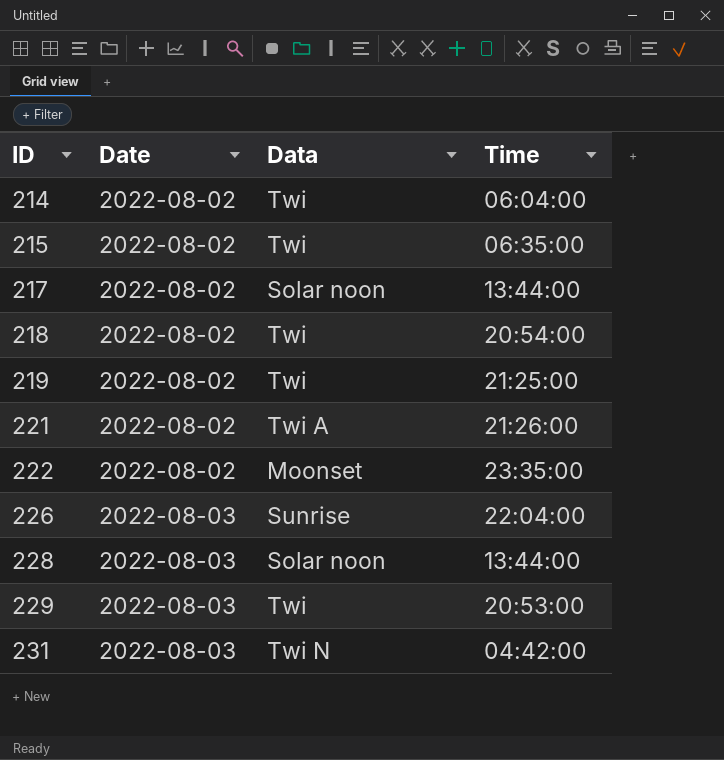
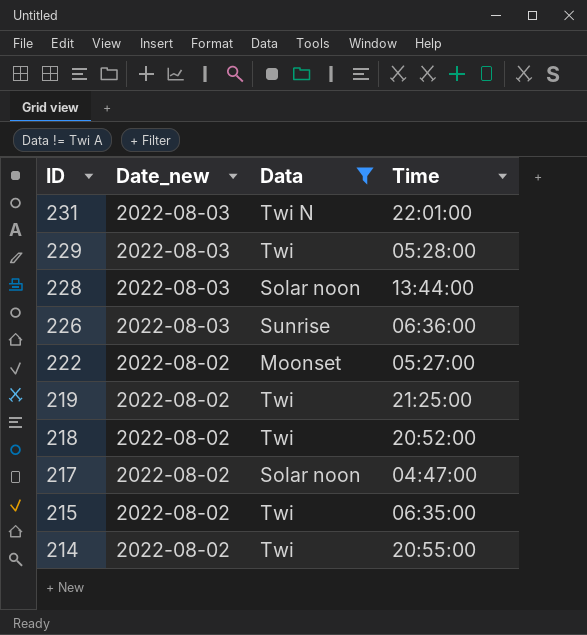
filter: none -> Data != Twi A
row order: ID ascending -> ID descending
column name: Date -> Date_new
231 | Time: 04:42:00 -> 22:01:00
229 | Time: 20:53:00 -> 05:28:00
226 | Time: 22:04:00 -> 06:36:00
222 | Time: 23:35:00 -> 05:27:00
218 | Time: 20:54:00 -> 20:52:00
217 | Time: 13:44:00 -> 04:47:00
214 | Time: 06:04:00 -> 20:55:00

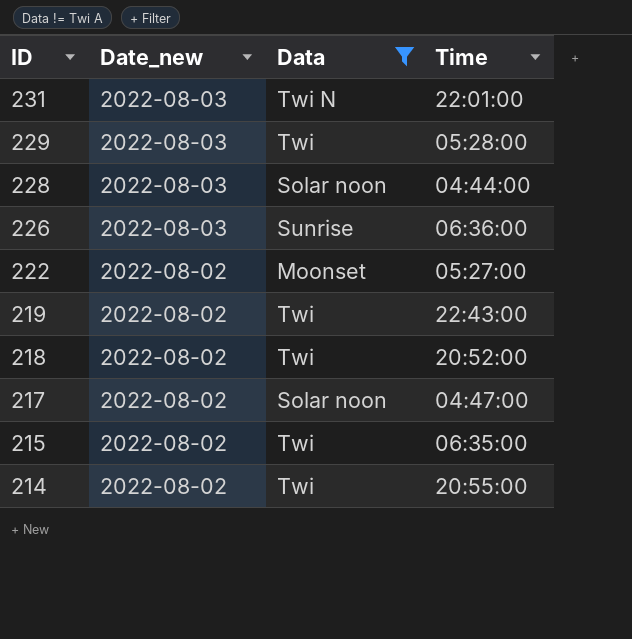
228 | Time: 13:44:00 -> 04:44:00
219 | Time: 21:25:00 -> 22:43:00

